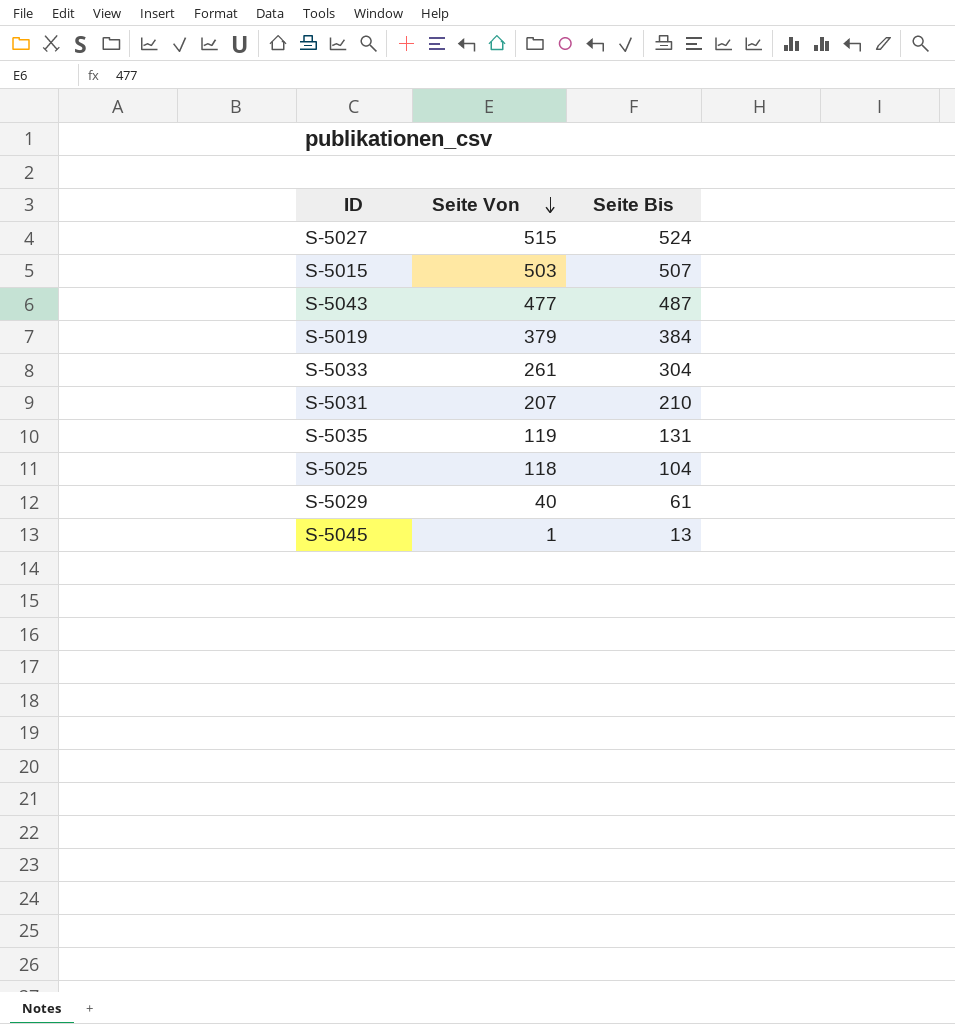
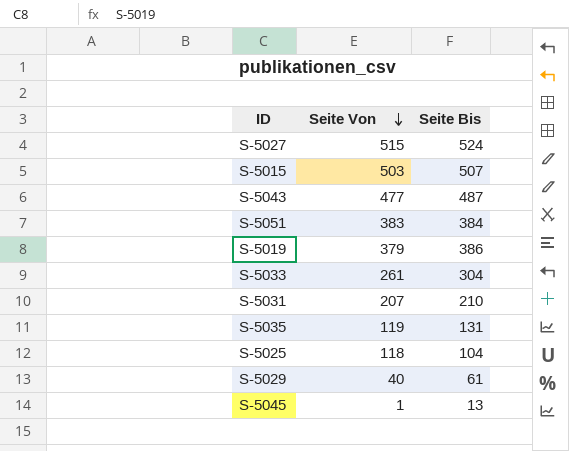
row S-5051: none -> 383 | 384
S-5019 | Seite Bis: 384 -> 386

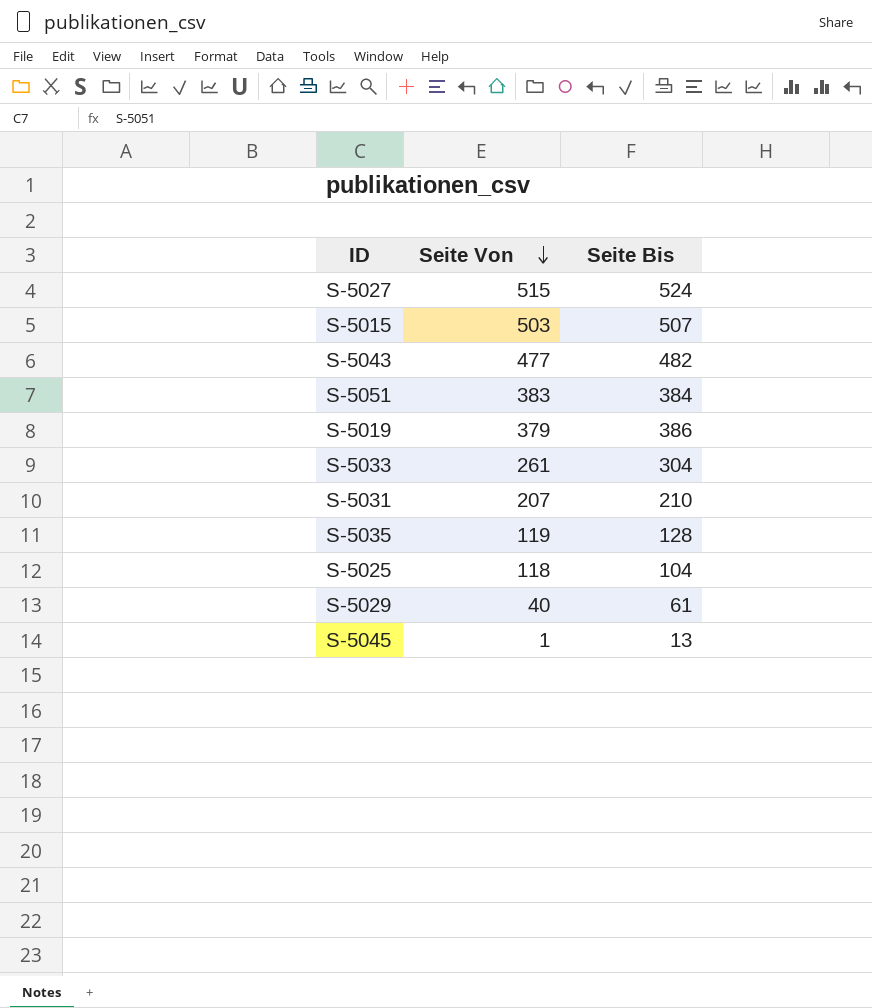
S-5043 | Seite Bis: 487 -> 482
S-5035 | Seite Bis: 131 -> 128

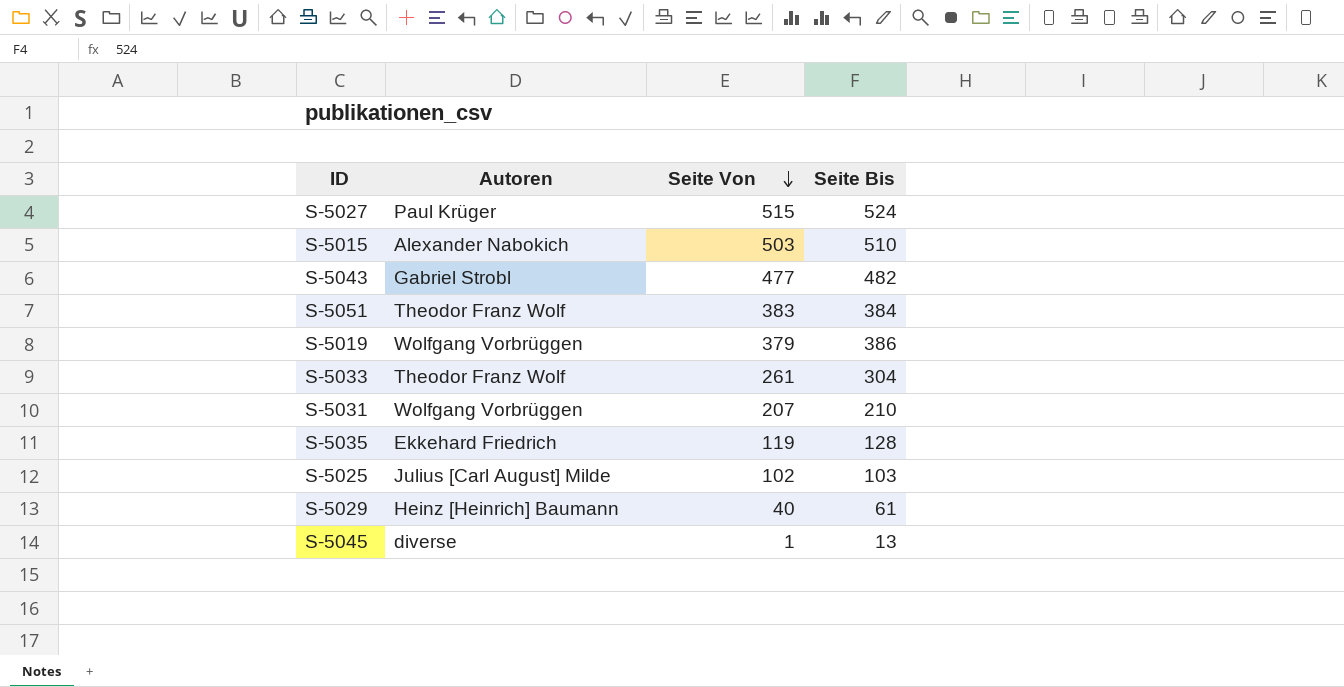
column Autoren | position: none -> 2
S-5015 | Seite Bis: 507 -> 510
S-5025 | Seite Von: 118 -> 102
S-5025 | Seite Bis: 104 -> 103

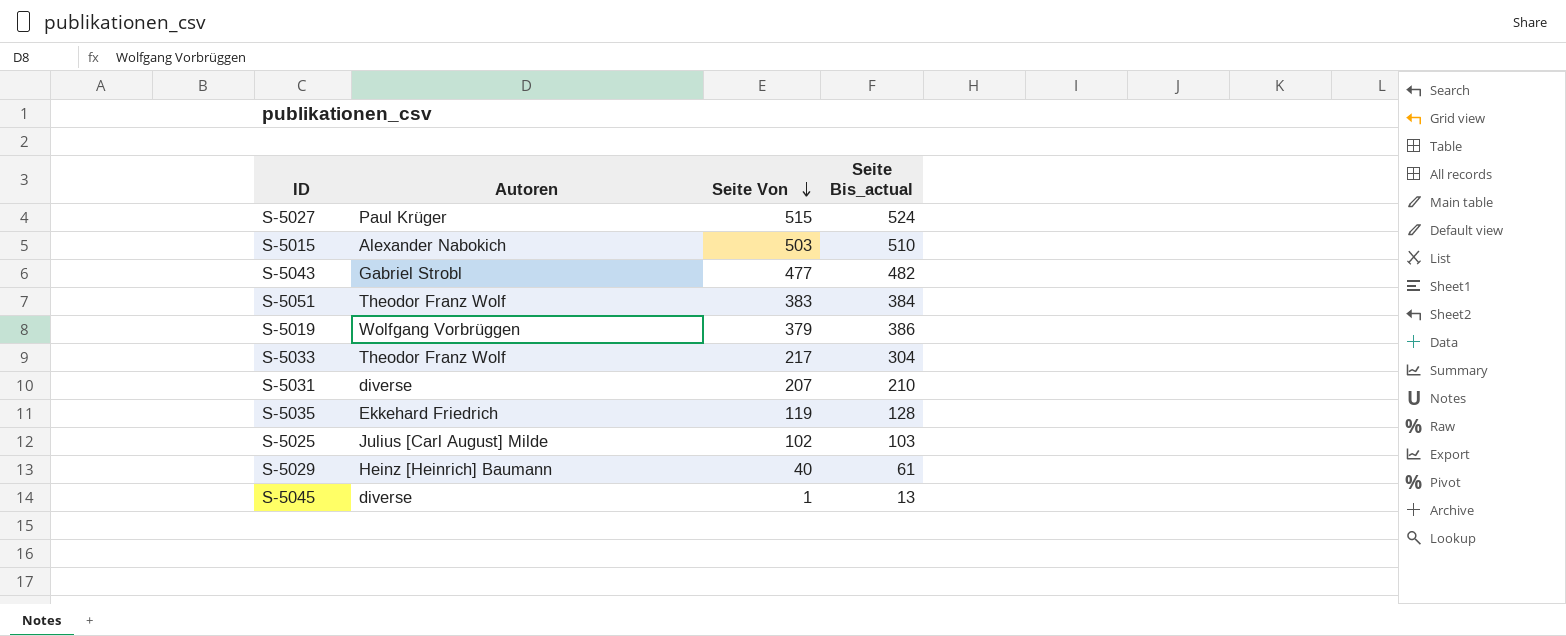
column name: Seite Bis -> Seite Bis_actual
S-5033 | Seite Von: 261 -> 217
S-5031 | Autoren: Wolfgang Vorbrüggen -> diverse

